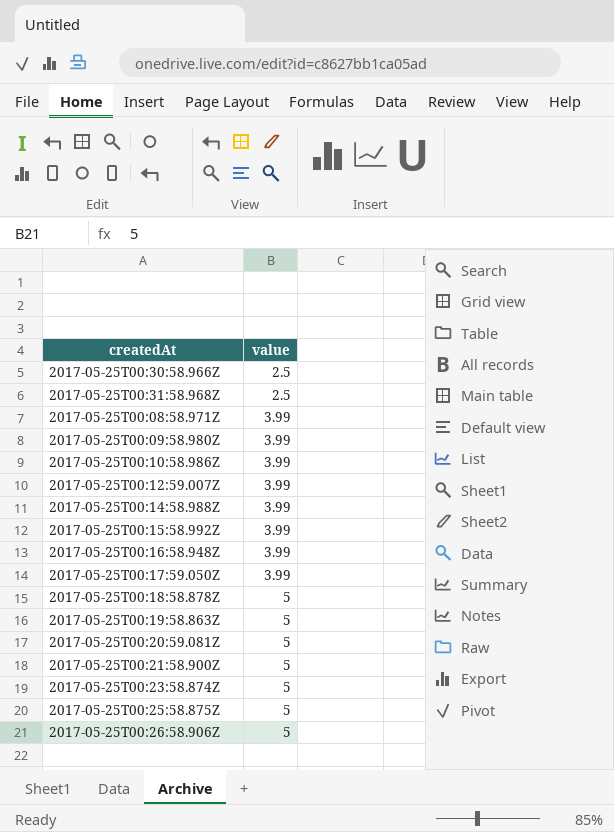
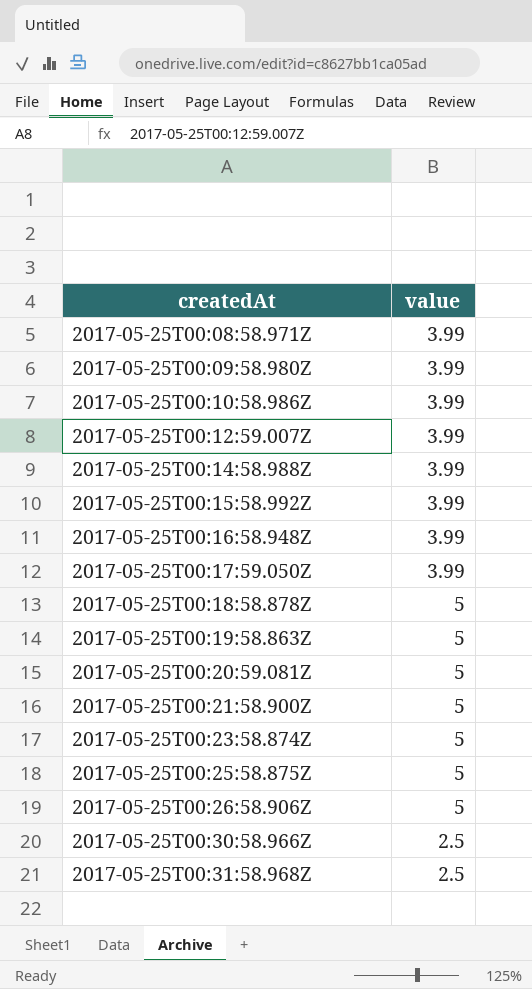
row order: value ascending -> createdAt ascending

